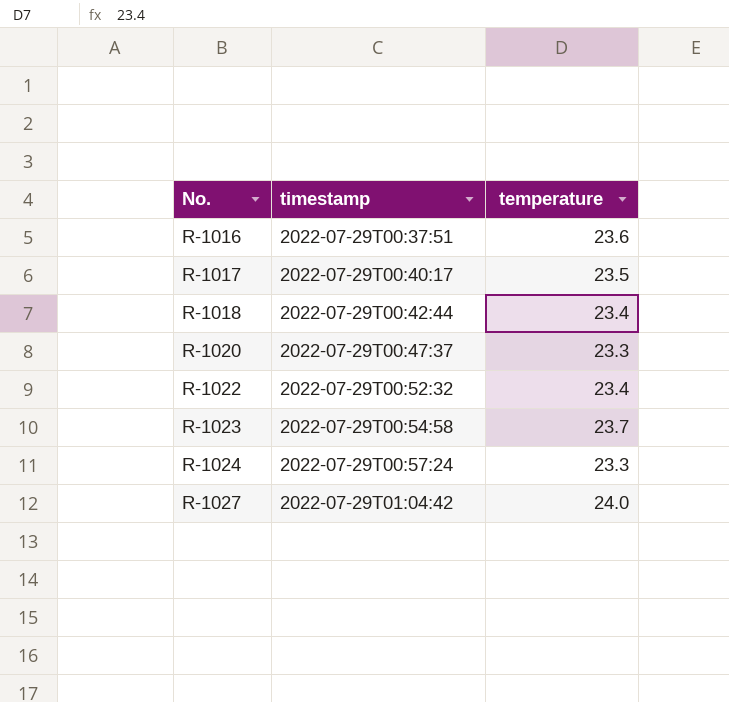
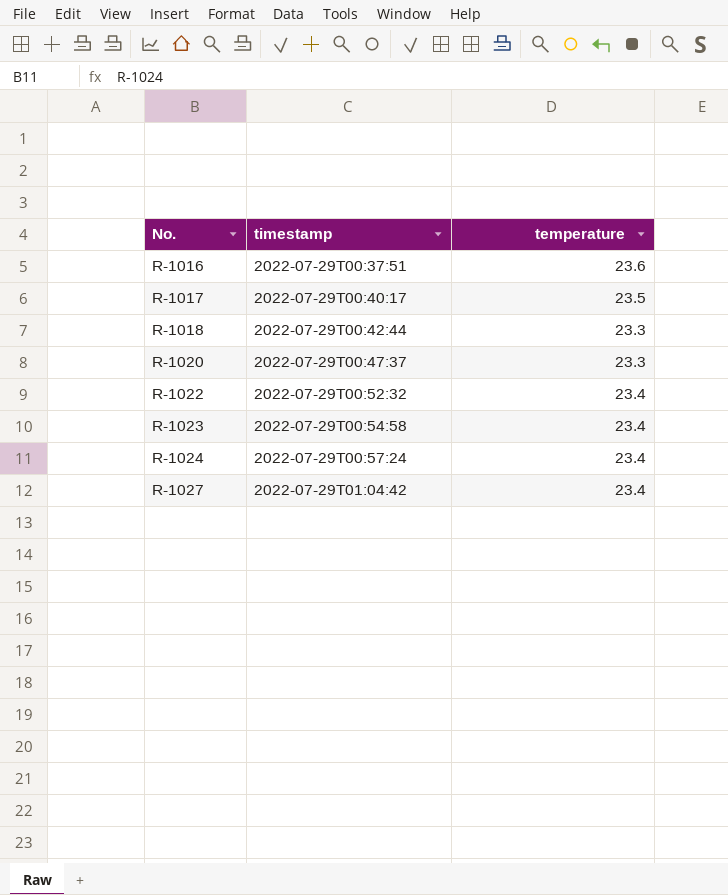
R-1018 | temperature: 23.4 -> 23.3
R-1023 | temperature: 23.7 -> 23.4
R-1024 | temperature: 23.3 -> 23.4
R-1027 | temperature: 24.0 -> 23.4

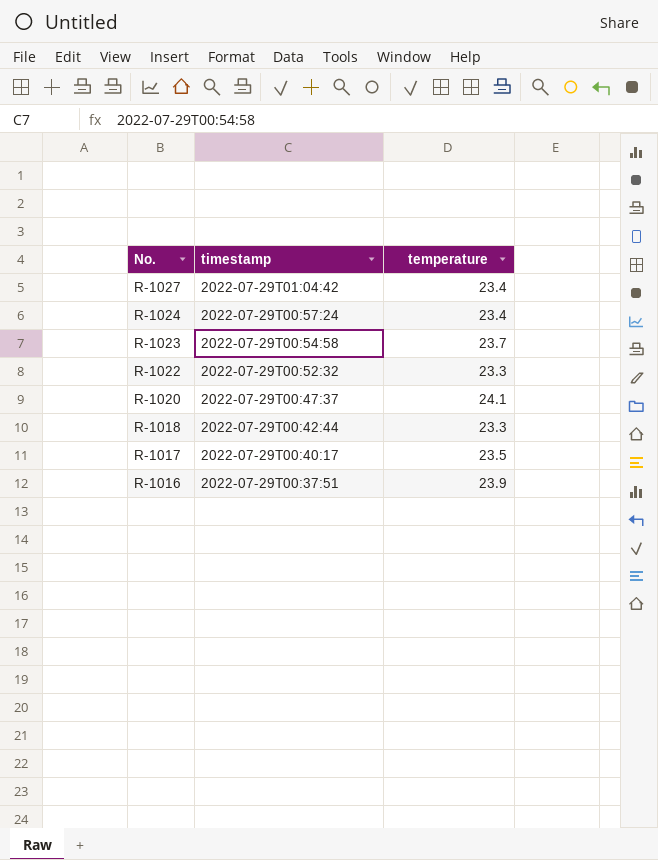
row order: No. ascending -> No. descending
R-1023 | temperature: 23.4 -> 23.7
R-1022 | temperature: 23.4 -> 23.3
R-1020 | temperature: 23.3 -> 24.1
R-1016 | temperature: 23.6 -> 23.9

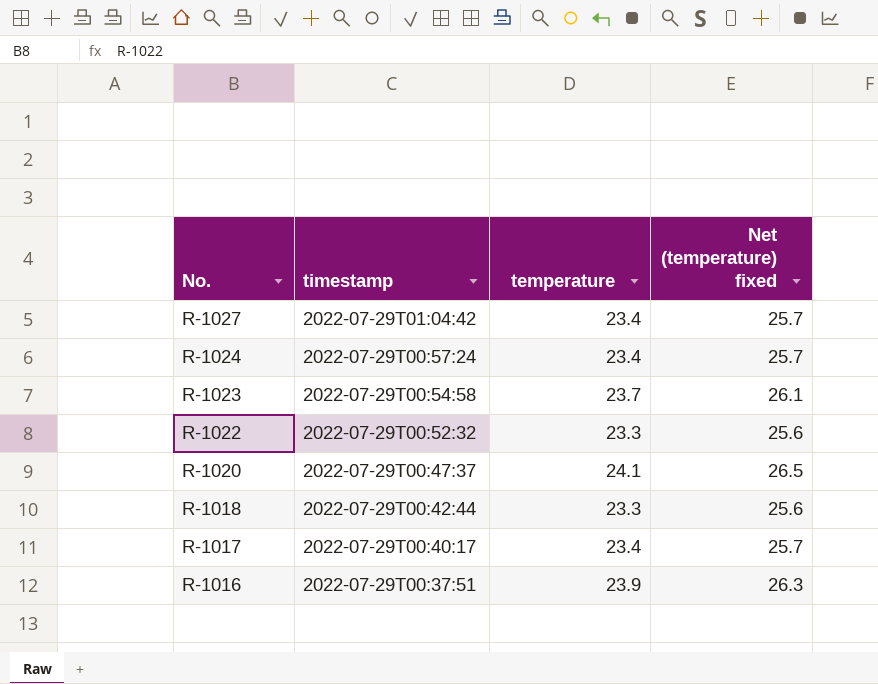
column Net (temperature) fixed | formula: none -> [temperature] * 1.1
R-1017 | temperature: 23.5 -> 23.4

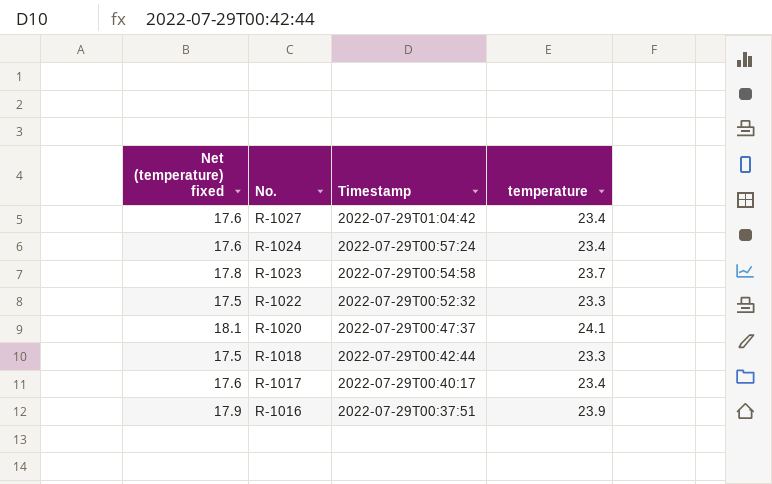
column Net (temperature) fixed | formula: [temperature] * 1.1 -> [temperature] * 0.75
column Net (temperature) fixed | position: 4 -> 1
column name: timestamp -> Timestamp

